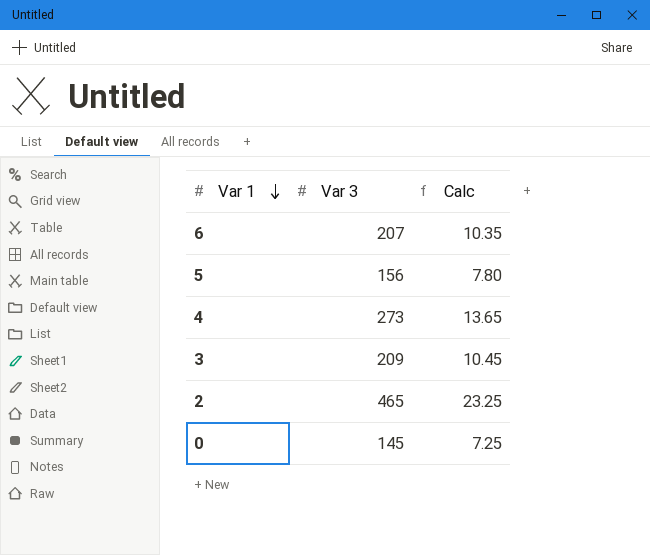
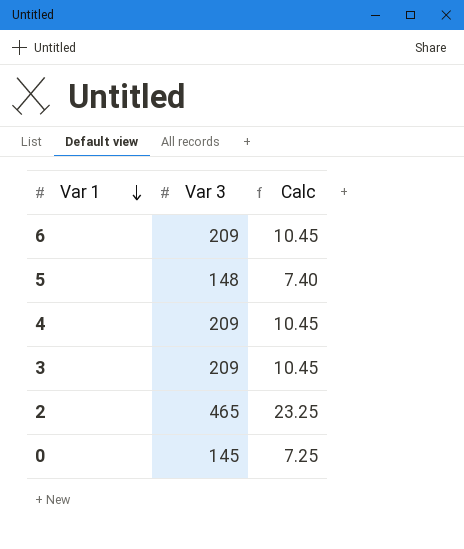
6 | Var 3: 207 -> 209
6 | Calc: 10.35 -> 10.45
5 | Var 3: 156 -> 148
5 | Calc: 7.80 -> 7.40
4 | Var 3: 273 -> 209
4 | Calc: 13.65 -> 10.45

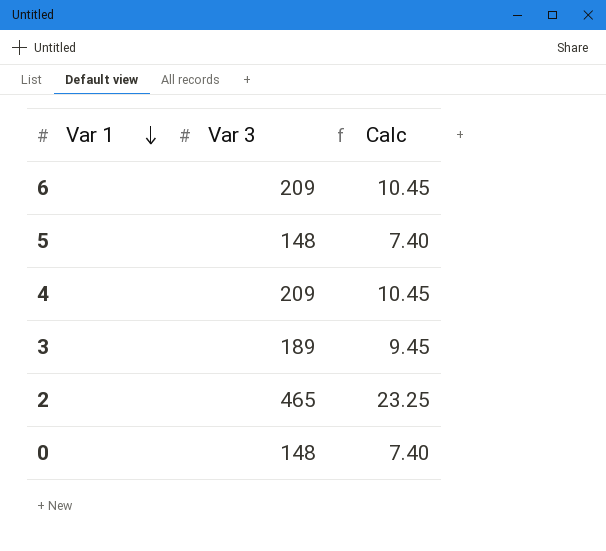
3 | Var 3: 209 -> 189
3 | Calc: 10.45 -> 9.45
0 | Var 3: 145 -> 148
0 | Calc: 7.25 -> 7.40

